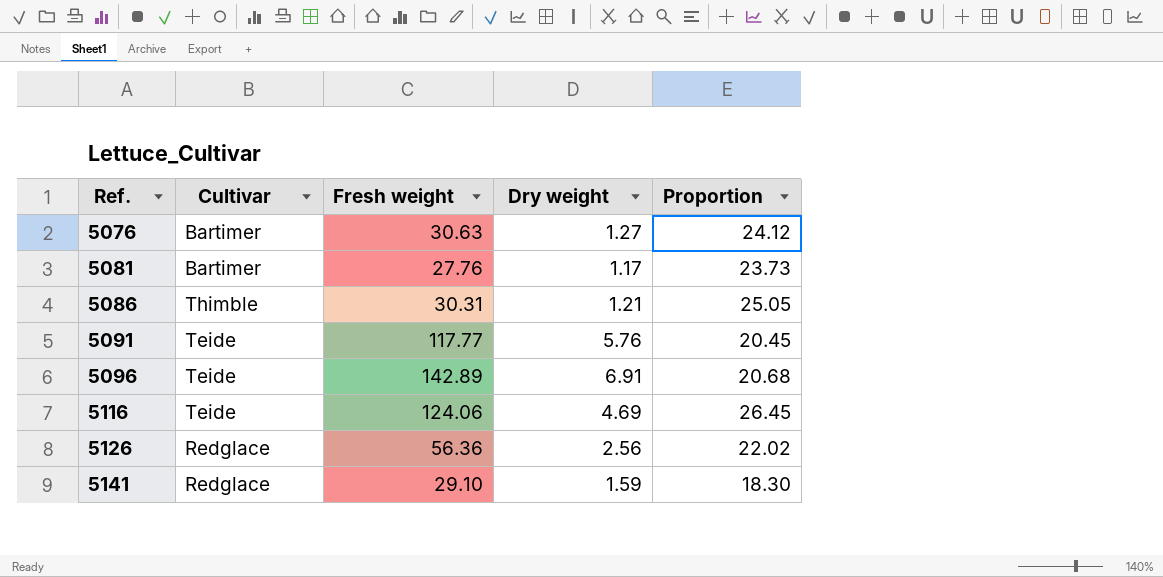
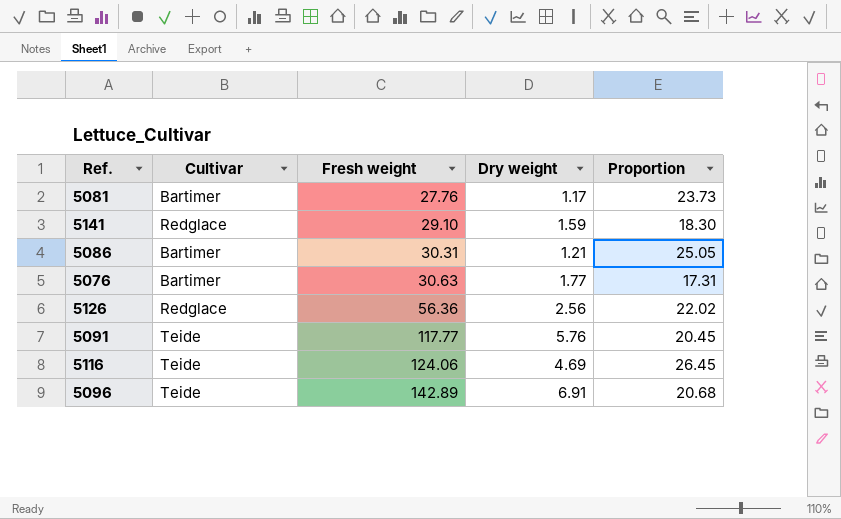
row order: Ref. ascending -> Fresh weight ascending
5086 | Cultivar: Thimble -> Bartimer
5076 | Dry weight: 1.27 -> 1.77
5076 | Proportion: 24.12 -> 17.31

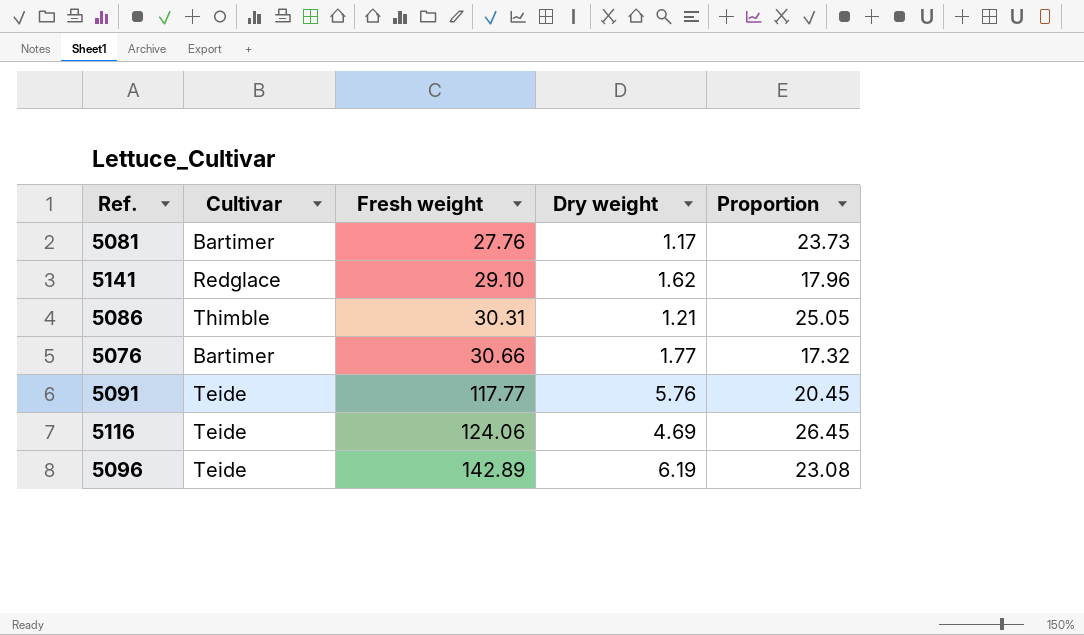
row 5126: Redglace | 56.36 | 2.56 | 22.02 -> none
5141 | Dry weight: 1.59 -> 1.62
5141 | Proportion: 18.30 -> 17.96
5086 | Cultivar: Bartimer -> Thimble
5076 | Fresh weight: 30.63 -> 30.66
5076 | Proportion: 17.31 -> 17.32
5096 | Dry weight: 6.91 -> 6.19
5096 | Proportion: 20.68 -> 23.08

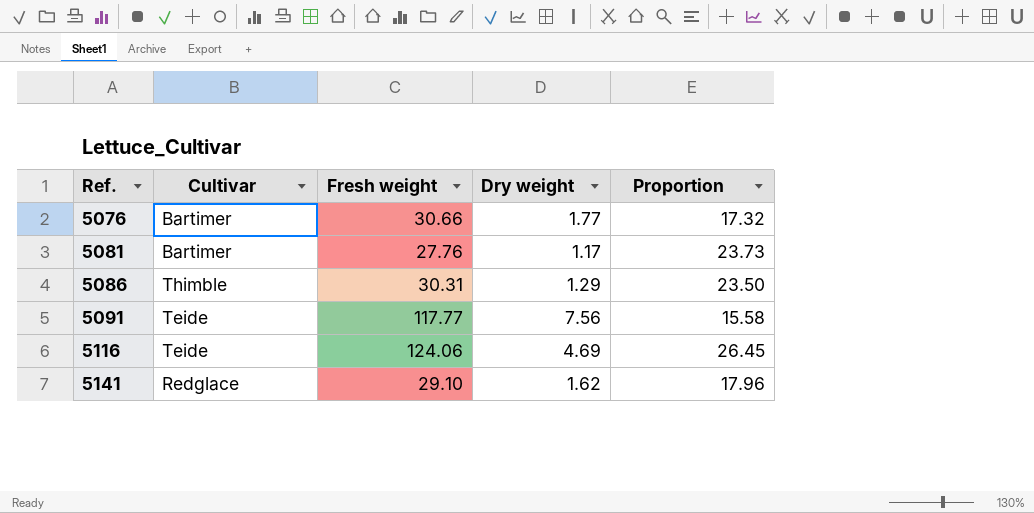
row order: Fresh weight ascending -> Ref. ascending
row 5096: Teide | 142.89 | 6.19 | 23.08 -> none
5086 | Dry weight: 1.21 -> 1.29
5086 | Proportion: 25.05 -> 23.50
5091 | Dry weight: 5.76 -> 7.56
5091 | Proportion: 20.45 -> 15.58

